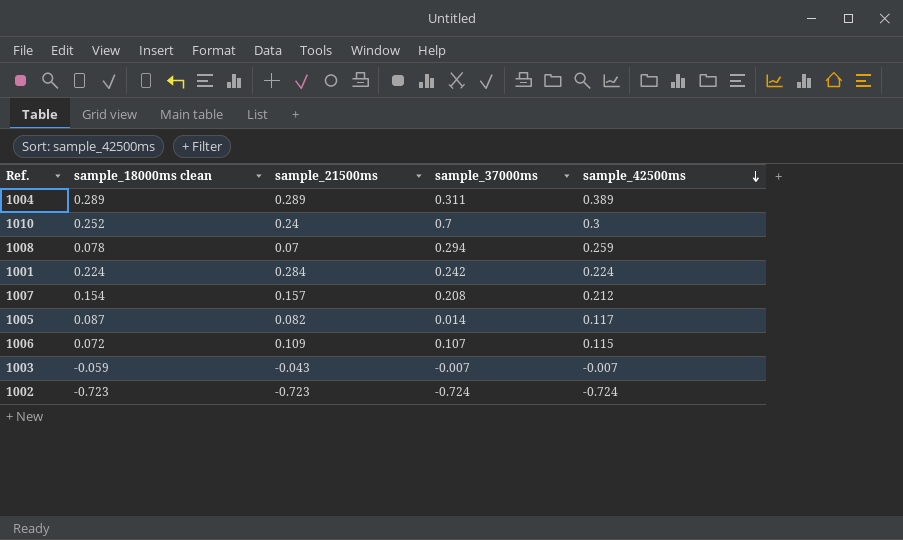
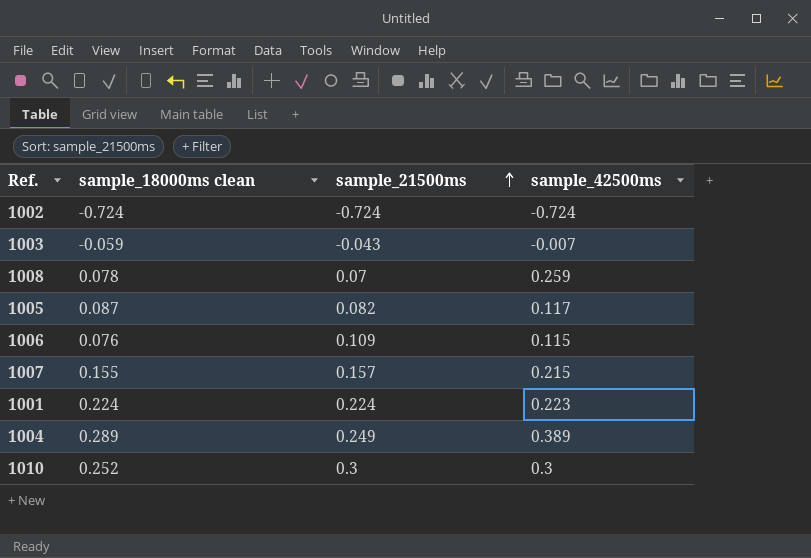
row order: sample_42500ms descending -> sample_21500ms ascending
column sample_37000ms | position: 4 -> none
1002 | sample_18000ms clean: -0.723 -> -0.724
1002 | sample_21500ms: -0.723 -> -0.724
1006 | sample_18000ms clean: 0.072 -> 0.076
1007 | sample_18000ms clean: 0.154 -> 0.155
1007 | sample_42500ms: 0.212 -> 0.215
1001 | sample_21500ms: 0.284 -> 0.224
1001 | sample_42500ms: 0.224 -> 0.223
1004 | sample_21500ms: 0.289 -> 0.249
1010 | sample_21500ms: 0.24 -> 0.3

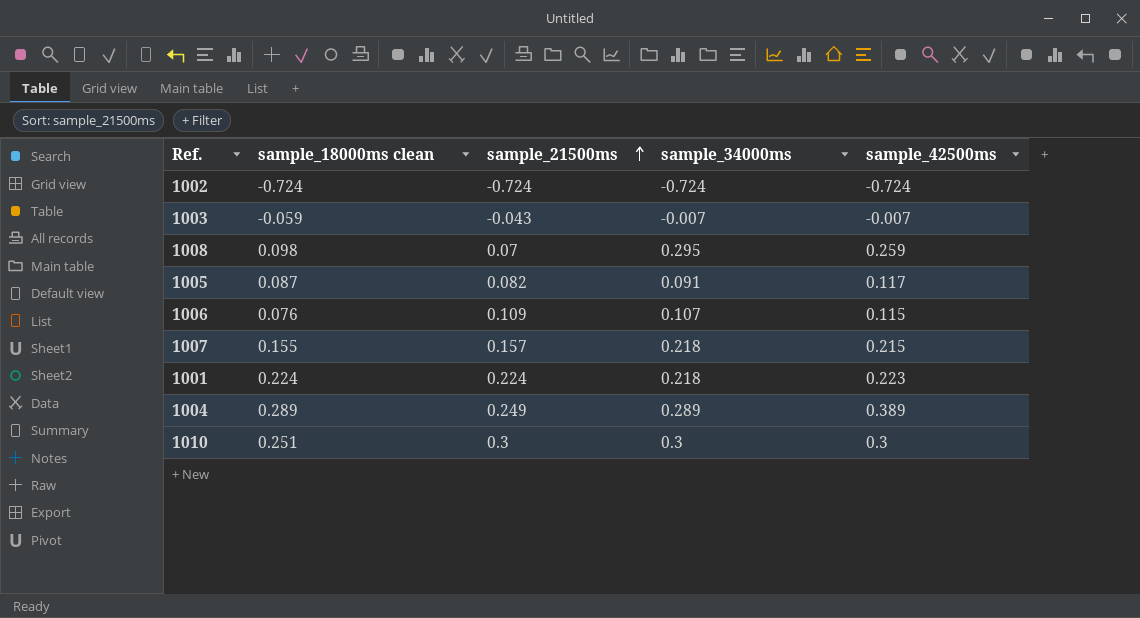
column sample_34000ms | position: none -> 4
1008 | sample_18000ms clean: 0.078 -> 0.098
1010 | sample_18000ms clean: 0.252 -> 0.251

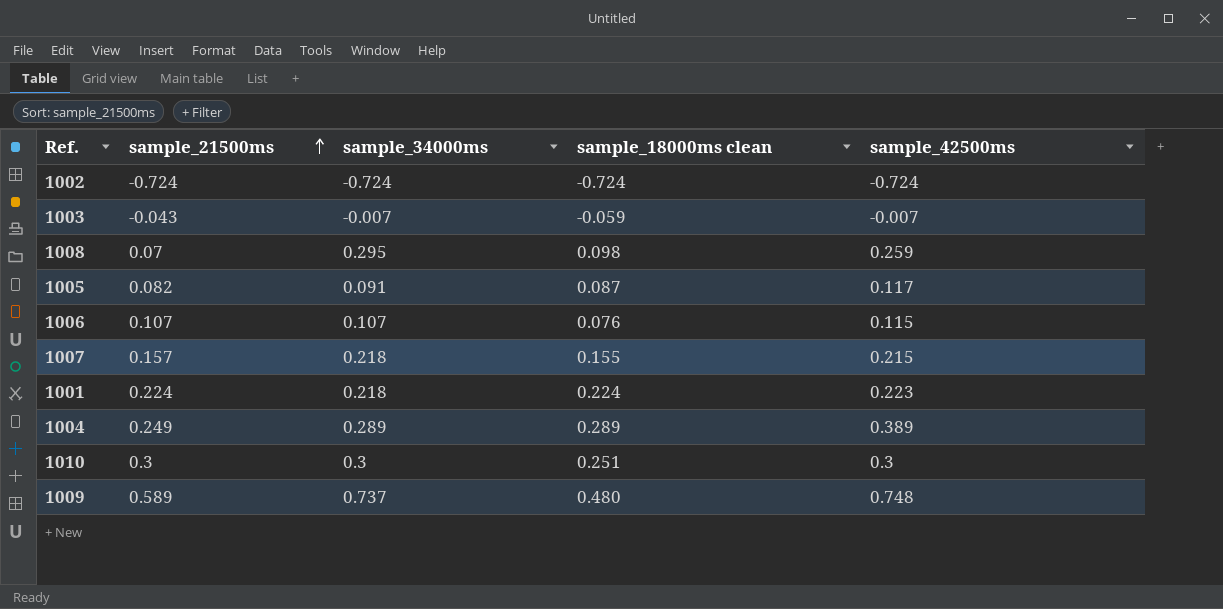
column sample_18000ms clean | position: 2 -> 4
1006 | sample_21500ms: 0.109 -> 0.107
row 1009: none -> 0.589 | 0.737 | 0.480 | 0.748

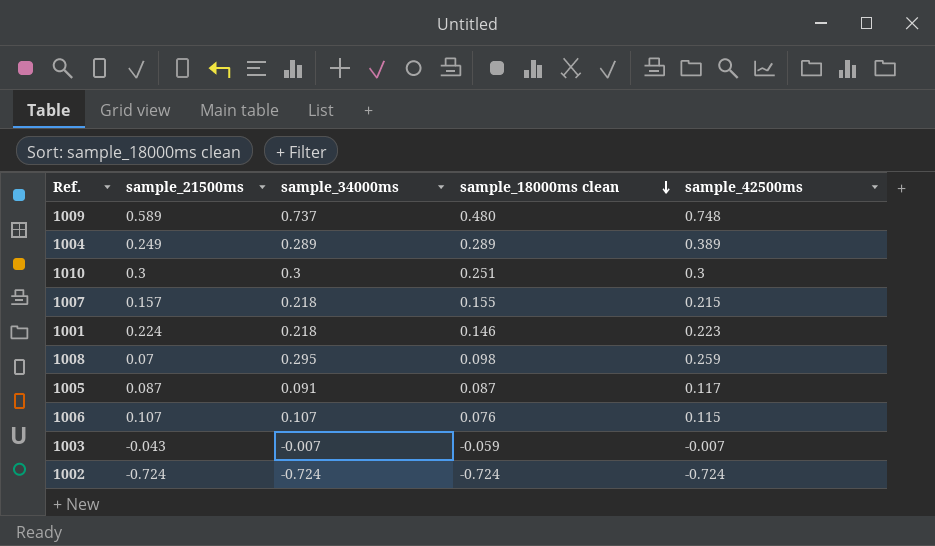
row order: sample_21500ms ascending -> sample_18000ms clean descending
1001 | sample_18000ms clean: 0.224 -> 0.146
1005 | sample_21500ms: 0.082 -> 0.087

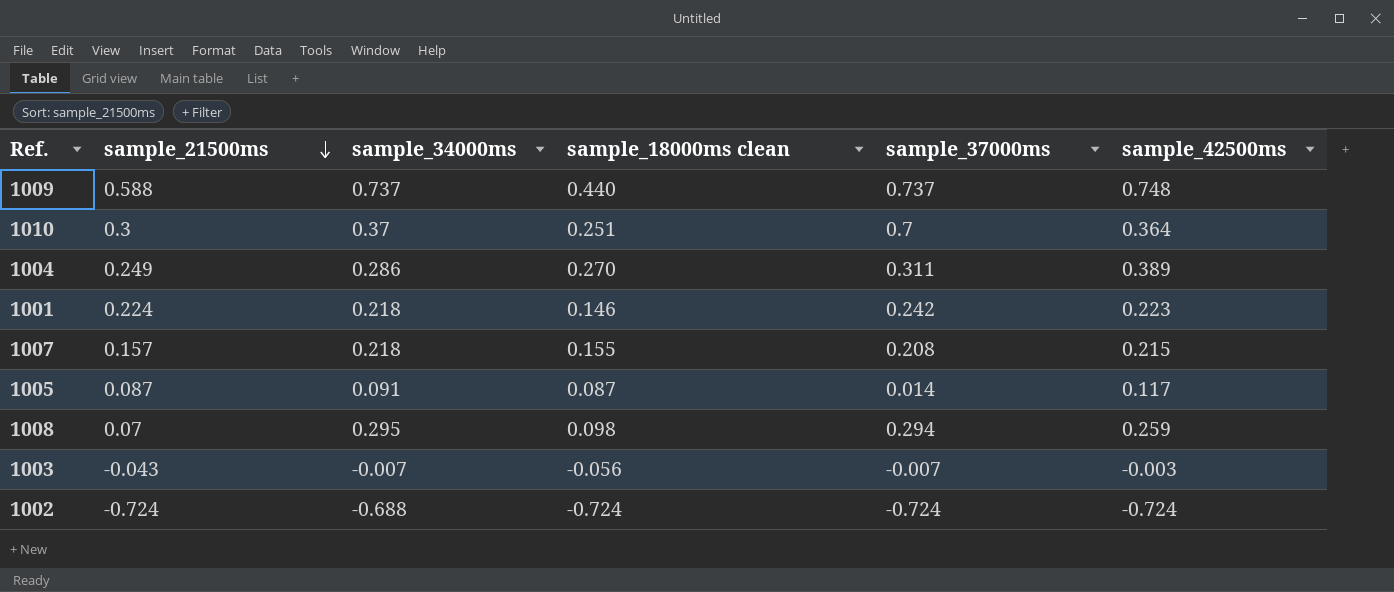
row order: sample_18000ms clean descending -> sample_21500ms descending
column sample_37000ms | position: none -> 5
row 1006: 0.107 | 0.107 | 0.076 | 0.115 -> none
1009 | sample_21500ms: 0.589 -> 0.588
1009 | sample_18000ms clean: 0.480 -> 0.440
1010 | sample_34000ms: 0.3 -> 0.37
1010 | sample_42500ms: 0.3 -> 0.364
1004 | sample_34000ms: 0.289 -> 0.286
1004 | sample_18000ms clean: 0.289 -> 0.270
1003 | sample_18000ms clean: -0.059 -> -0.056
1003 | sample_42500ms: -0.007 -> -0.003
1002 | sample_34000ms: -0.724 -> -0.688

